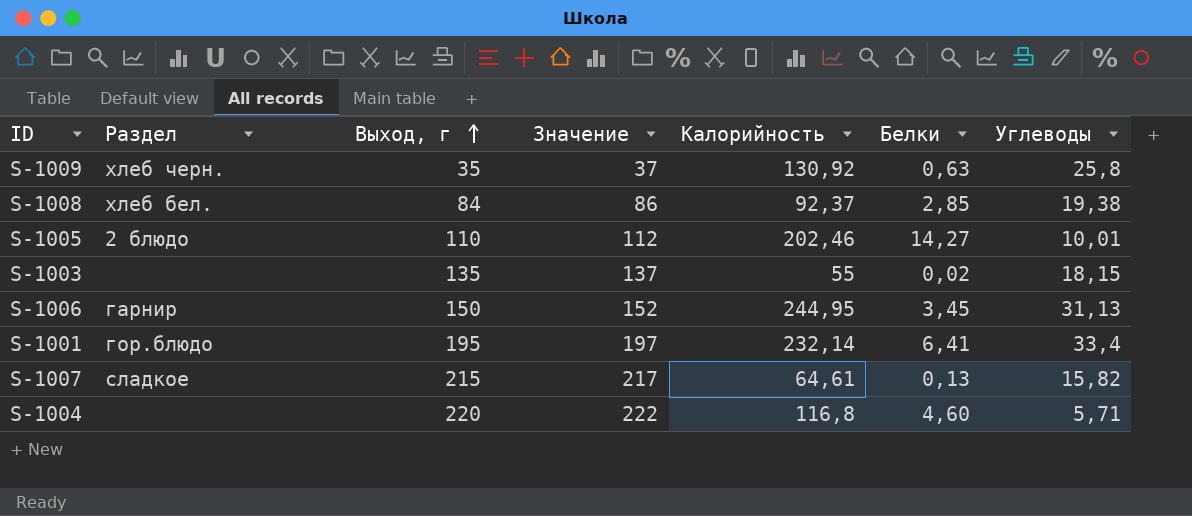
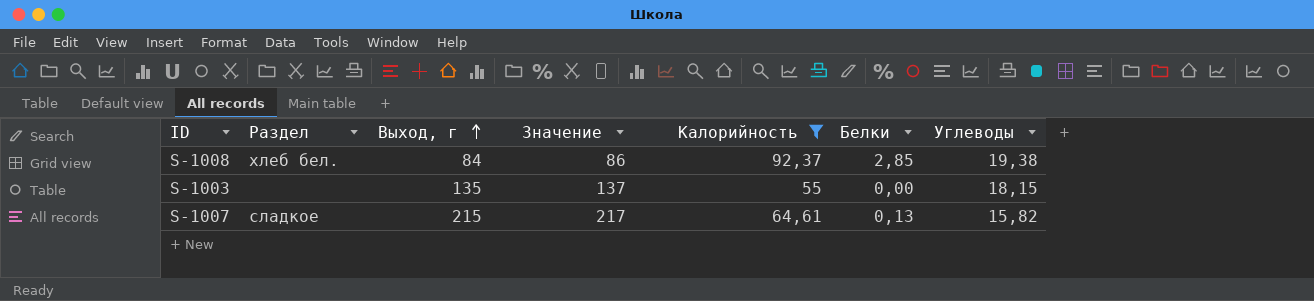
filter: none -> Калорийность <= 92,37
S-1003 | Белки: 0,02 -> 0,00

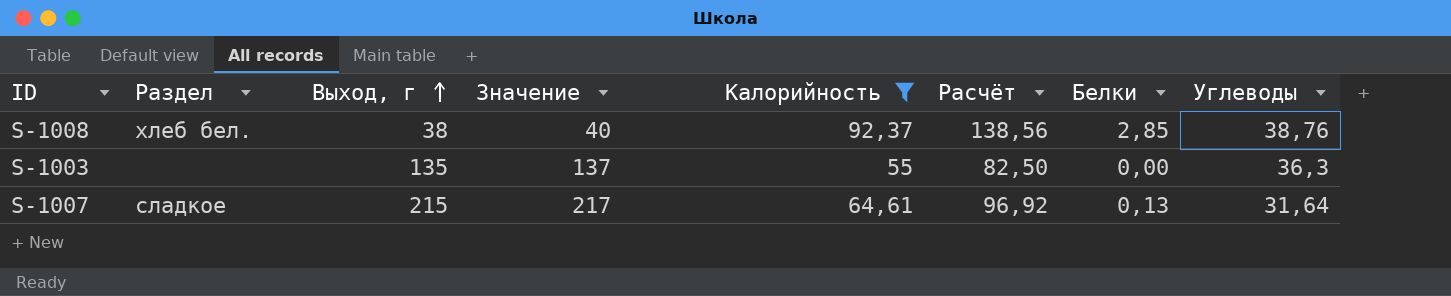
column Расчёт | formula: none -> [Калорийность] * 1,5
S-1008 | Выход, г: 84 -> 38
S-1008 | Значение: 86 -> 40
S-1008 | Углеводы: 19,38 -> 38,76
S-1003 | Углеводы: 18,15 -> 36,3
S-1007 | Углеводы: 15,82 -> 31,64

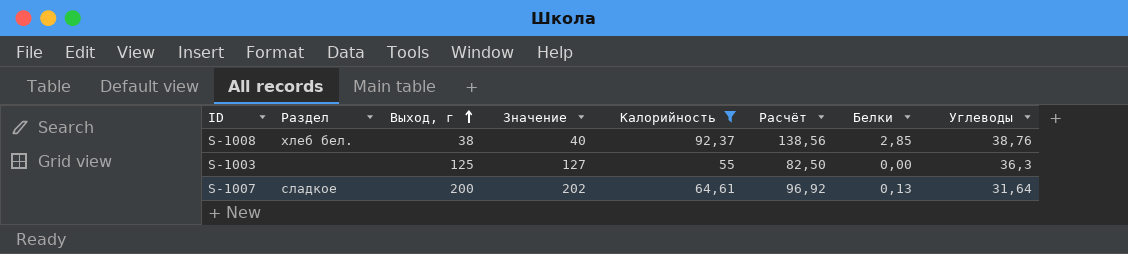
S-1003 | Выход, г: 135 -> 125
S-1003 | Значение: 137 -> 127
S-1007 | Выход, г: 215 -> 200
S-1007 | Значение: 217 -> 202

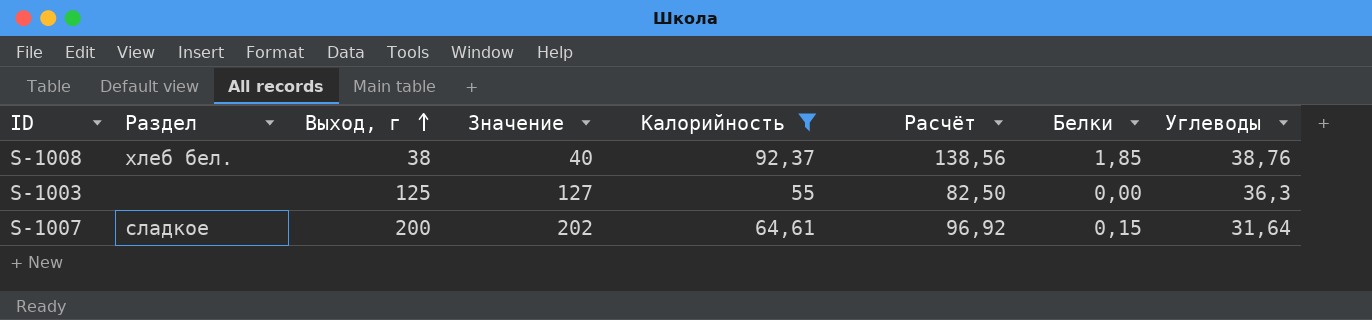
S-1008 | Белки: 2,85 -> 1,85
S-1007 | Белки: 0,13 -> 0,15

